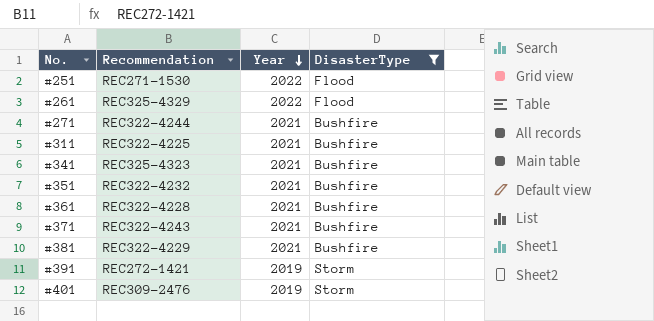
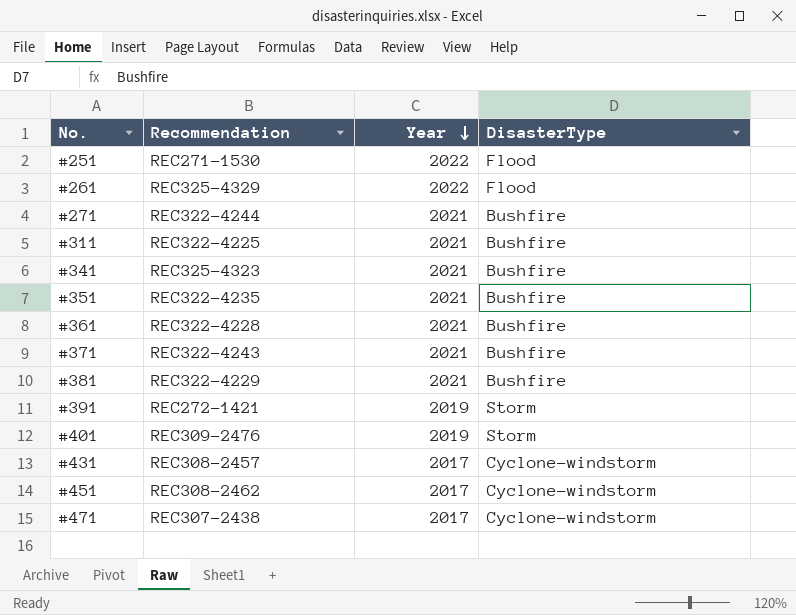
filter: DisasterType != Cyclone-windstorm -> none
#351 | Recommendation: REC322-4232 -> REC322-4235

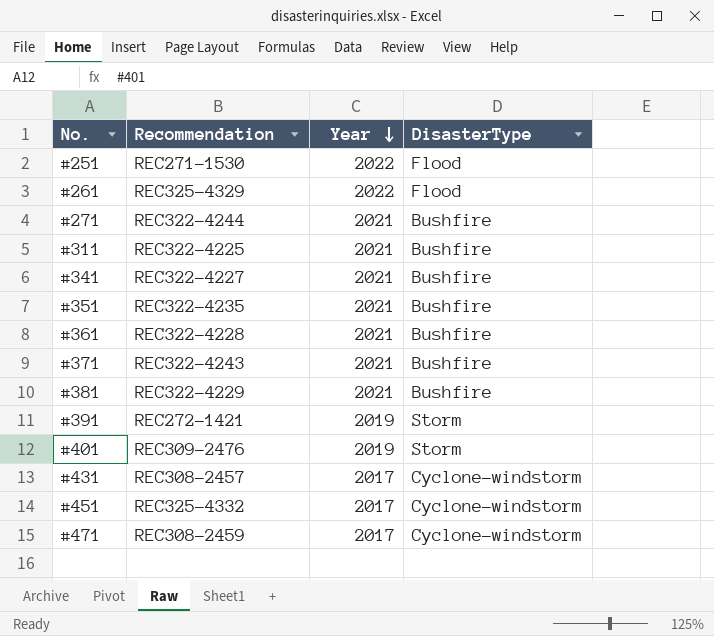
#341 | Recommendation: REC325-4323 -> REC322-4227
#451 | Recommendation: REC308-2462 -> REC325-4332
#471 | Recommendation: REC307-2438 -> REC308-2459

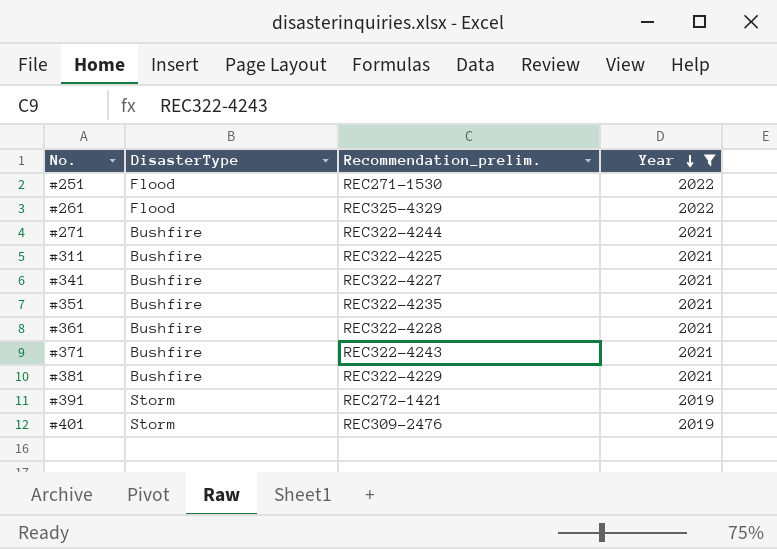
filter: none -> Year != 2017
column DisasterType | position: 4 -> 2
column name: Recommendation -> Recommendation_prelim.

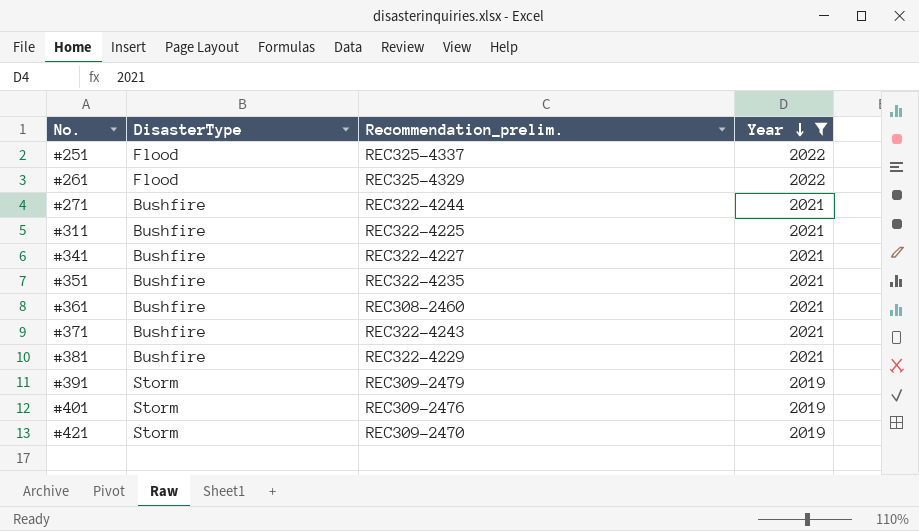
#251 | Recommendation_prelim.: REC271-1530 -> REC325-4337
#361 | Recommendation_prelim.: REC322-4228 -> REC308-2460
#391 | Recommendation_prelim.: REC272-1421 -> REC309-2479
row #421: none -> Storm | REC309-2470 | 2019

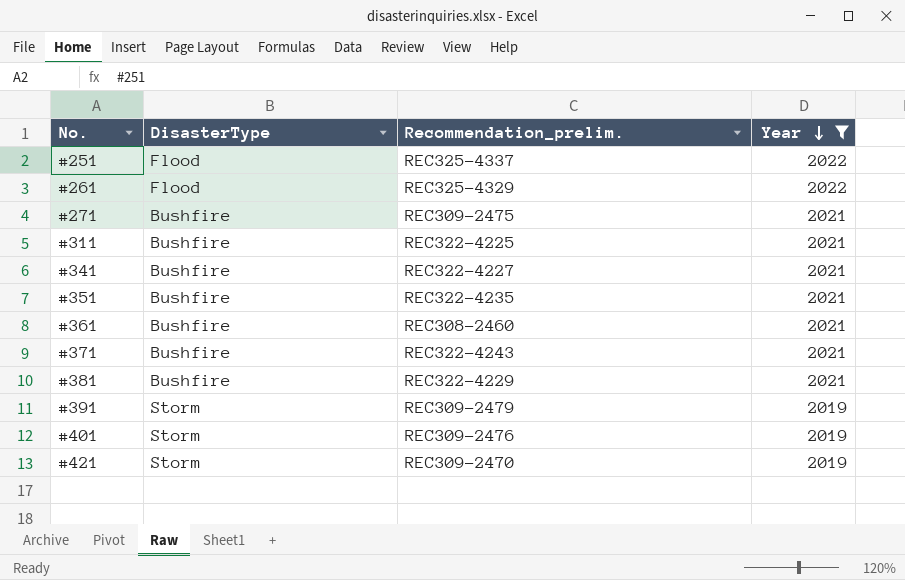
#271 | Recommendation_prelim.: REC322-4244 -> REC309-2475

